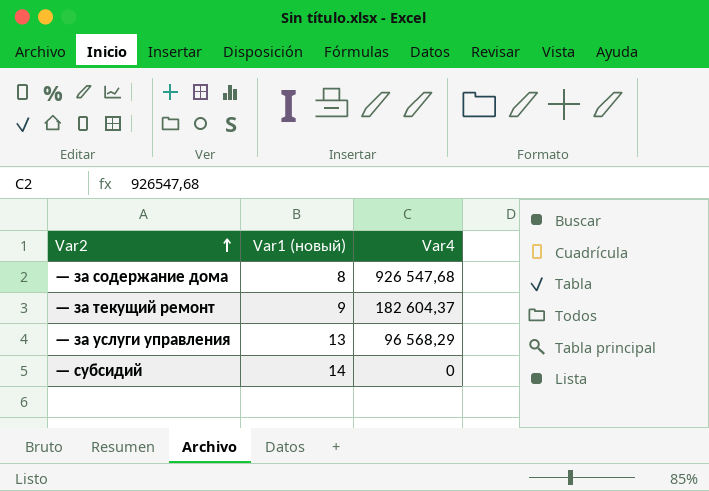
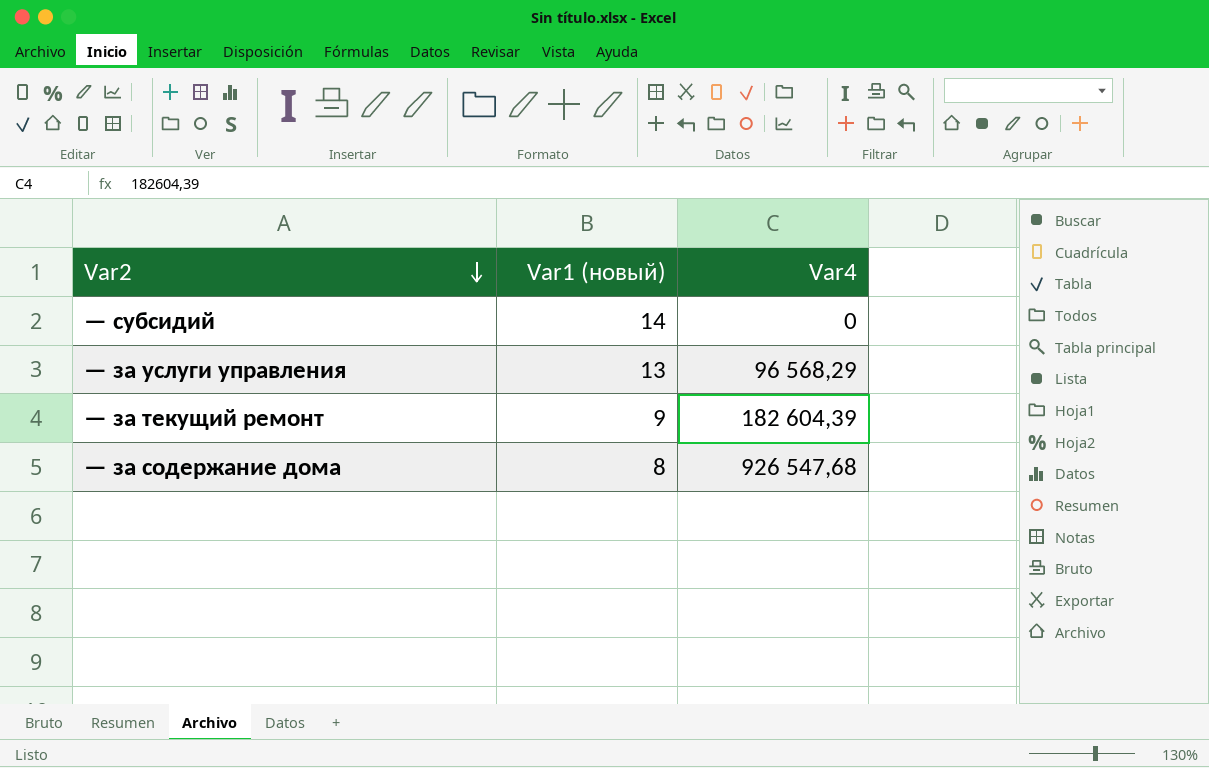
row order: Var2 ascending -> Var2 descending
— за текущий ремонт | Var4: 182 604,37 -> 182 604,39

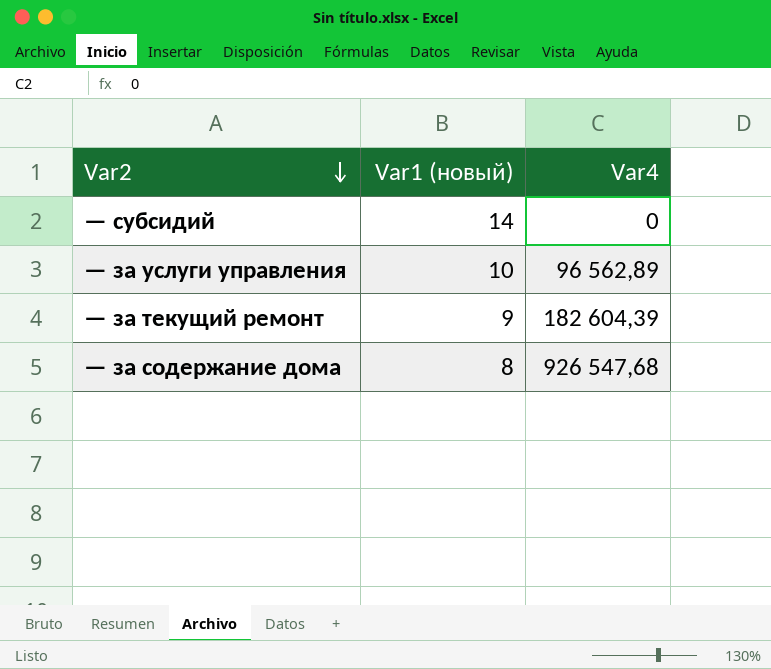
— за услуги управления | Var1 (новый): 13 -> 10
— за услуги управления | Var4: 96 568,29 -> 96 562,89

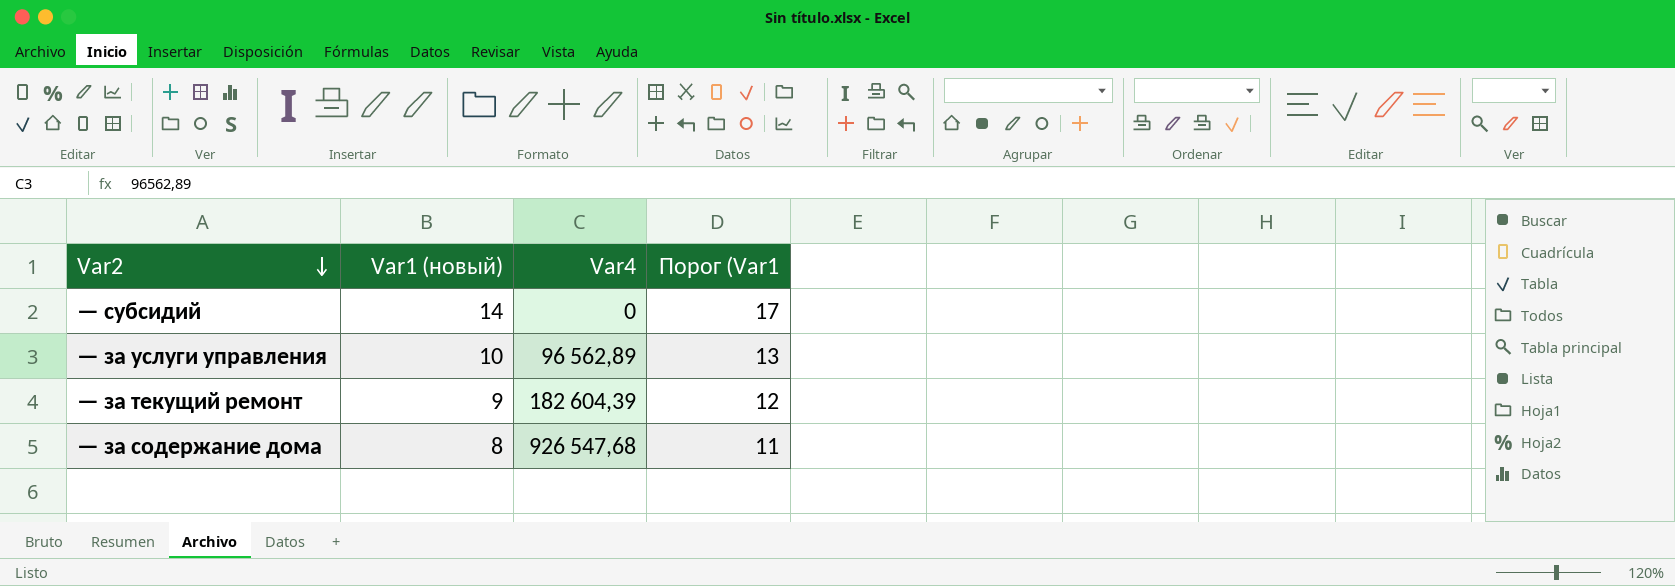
column Порог (Var1 | formula: none -> [Var1 (новый)] + 3

